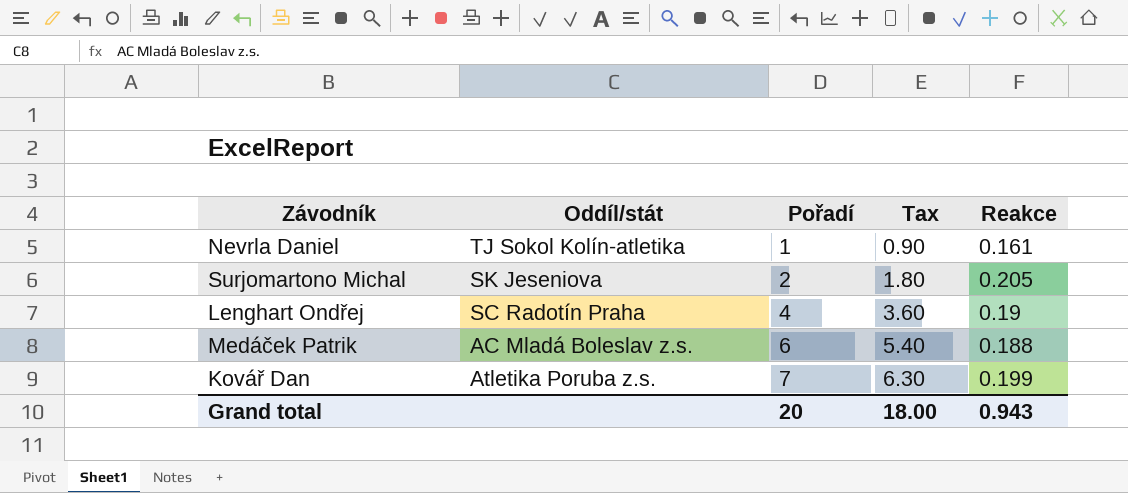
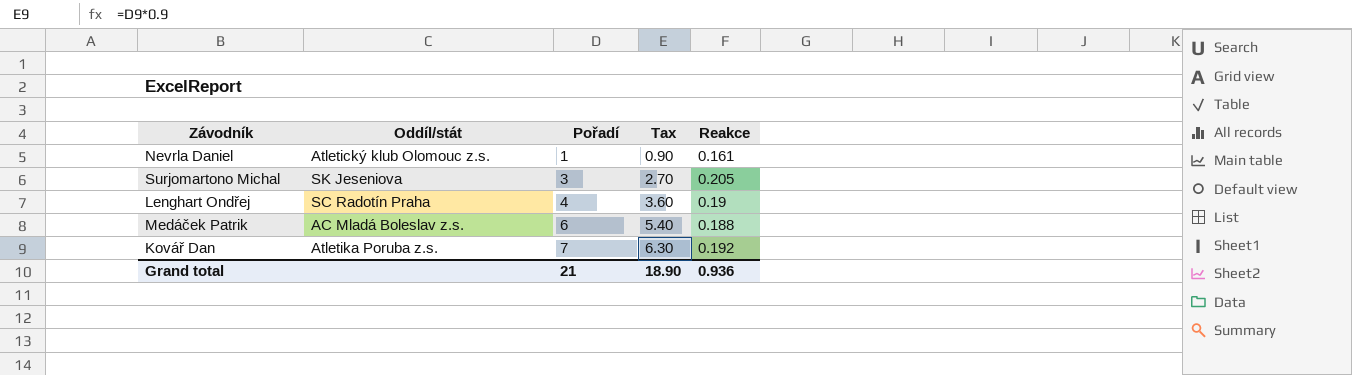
Nevrla Daniel | Oddíl/stát: TJ Sokol Kolín-atletika -> Atletický klub Olomouc z.s.
Surjomartono Michal | Pořadí: 2 -> 3
Surjomartono Michal | Tax: 1.80 -> 2.70
Kovář Dan | Reakce: 0.199 -> 0.192
Grand total | Pořadí: 20 -> 21
Grand total | Tax: 18.00 -> 18.90
Grand total | Reakce: 0.943 -> 0.936

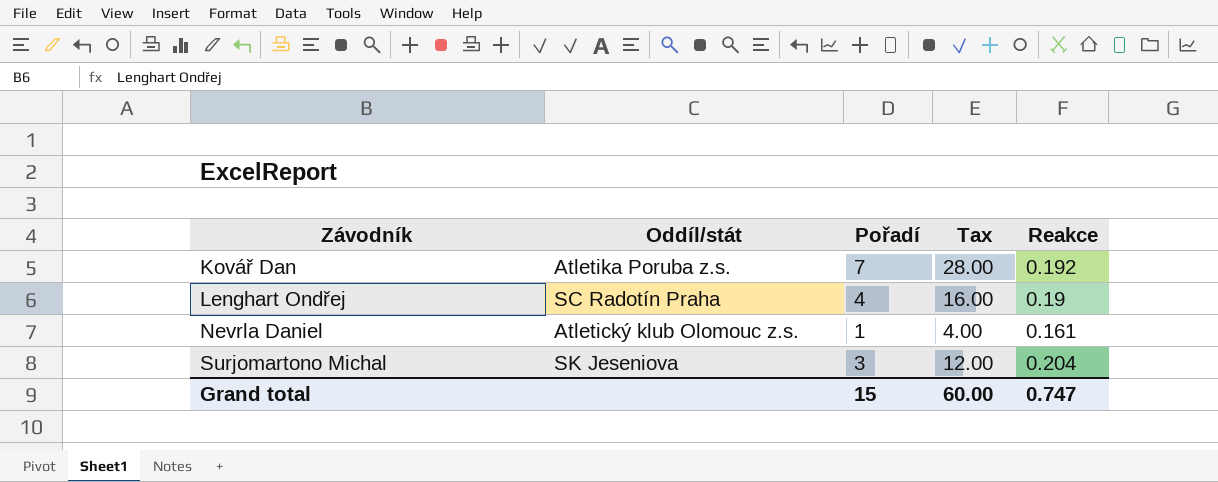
row order: Pořadí ascending -> Závodník ascending
column Tax | formula: [Pořadí] * 0.9 -> [Pořadí] * 4
row Medáček Patrik: AC Mladá Boleslav z.s. | 6 | 5.40 | 0.188 -> none
Surjomartono Michal | Reakce: 0.205 -> 0.204
Grand total | Pořadí: 21 -> 15
Grand total | Tax: 18.90 -> 60.00
Grand total | Reakce: 0.936 -> 0.747

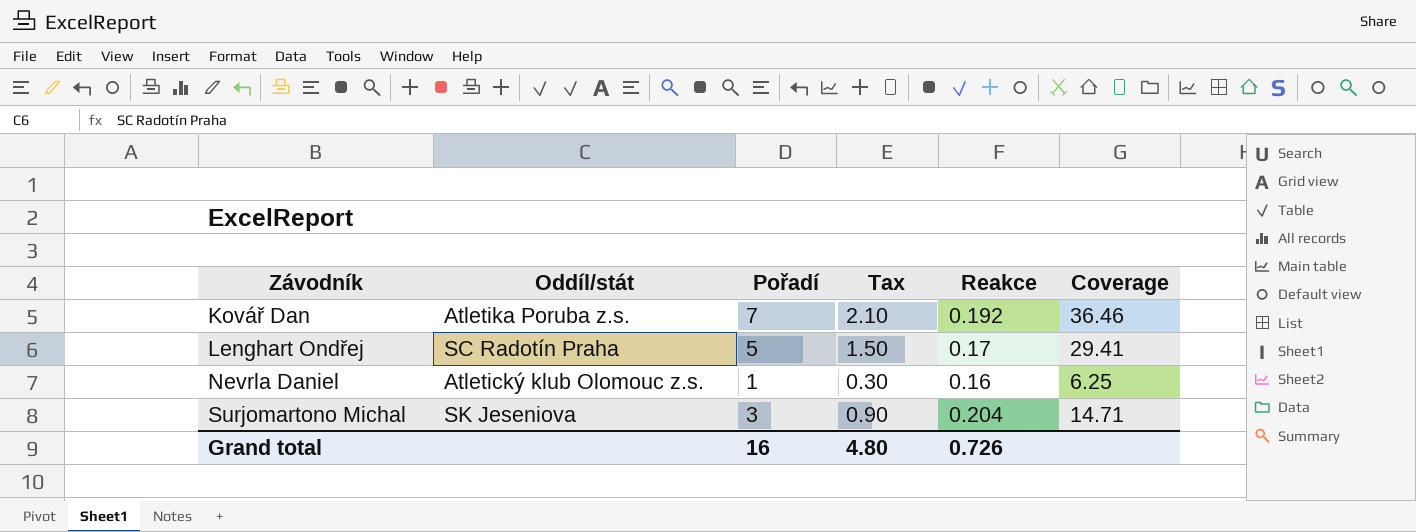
column Tax | formula: [Pořadí] * 4 -> [Pořadí] * 0.3
column Coverage | formula: none -> [Pořadí] / [Reakce]
Lenghart Ondřej | Pořadí: 4 -> 5
Lenghart Ondřej | Reakce: 0.19 -> 0.17
Nevrla Daniel | Reakce: 0.161 -> 0.16
Grand total | Pořadí: 15 -> 16
Grand total | Tax: 60.00 -> 4.80
Grand total | Reakce: 0.747 -> 0.726

